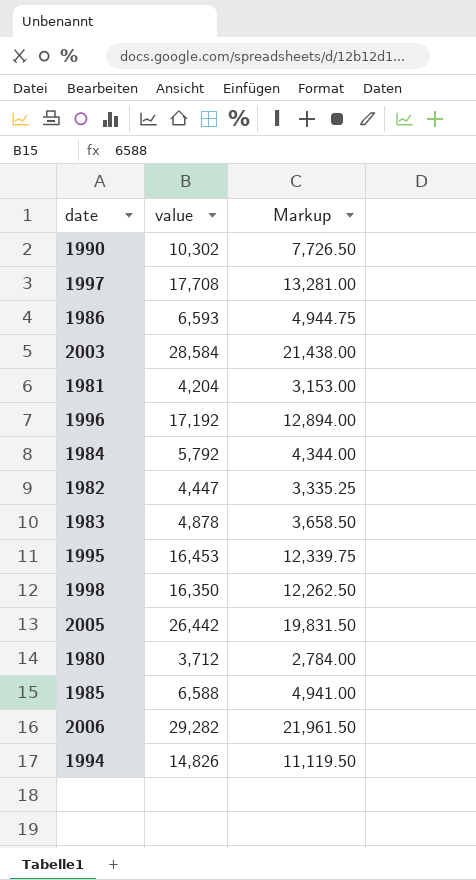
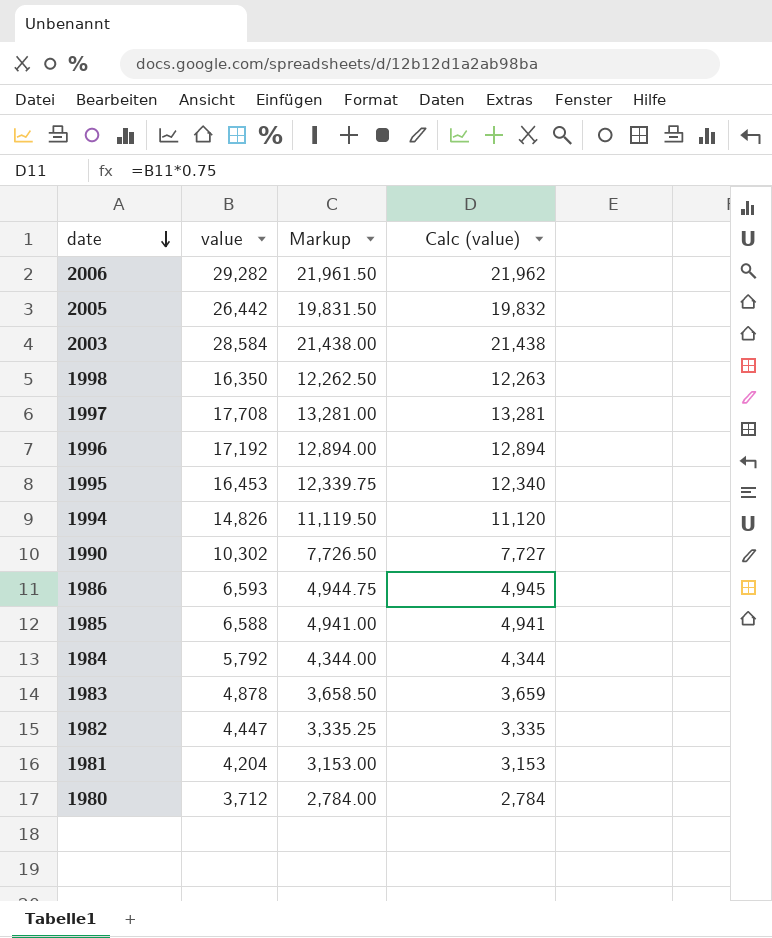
row order: none -> date descending
column Calc (value) | formula: none -> [value] * 0.75

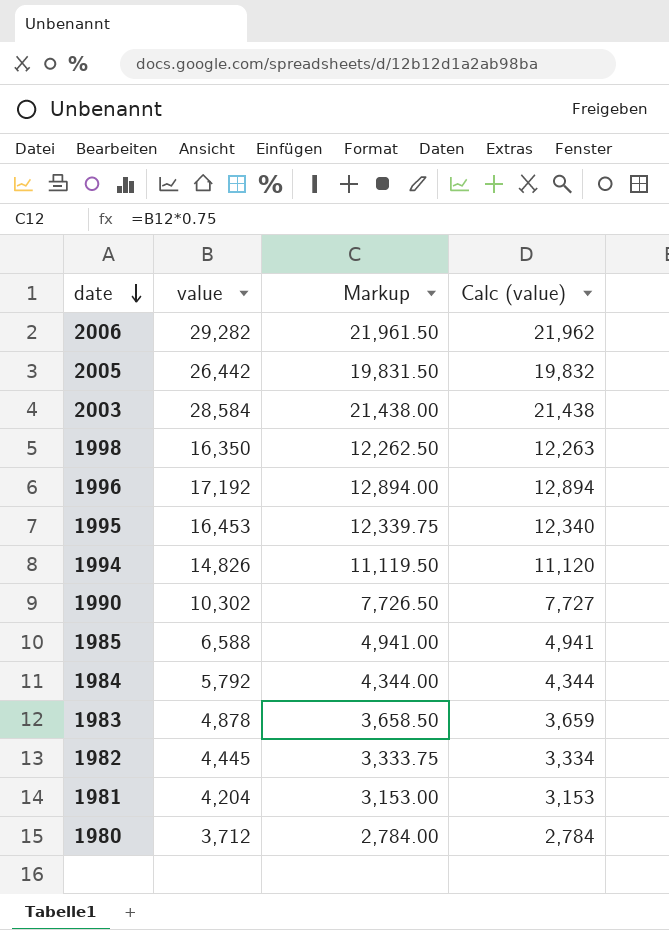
row 1997: 17,708 | 13,281.00 | 13,281 -> none
row 1986: 6,593 | 4,944.75 | 4,945 -> none
1982 | value: 4,447 -> 4,445
1982 | Markup: 3,335.25 -> 3,333.75
1982 | Calc (value): 3,335 -> 3,334

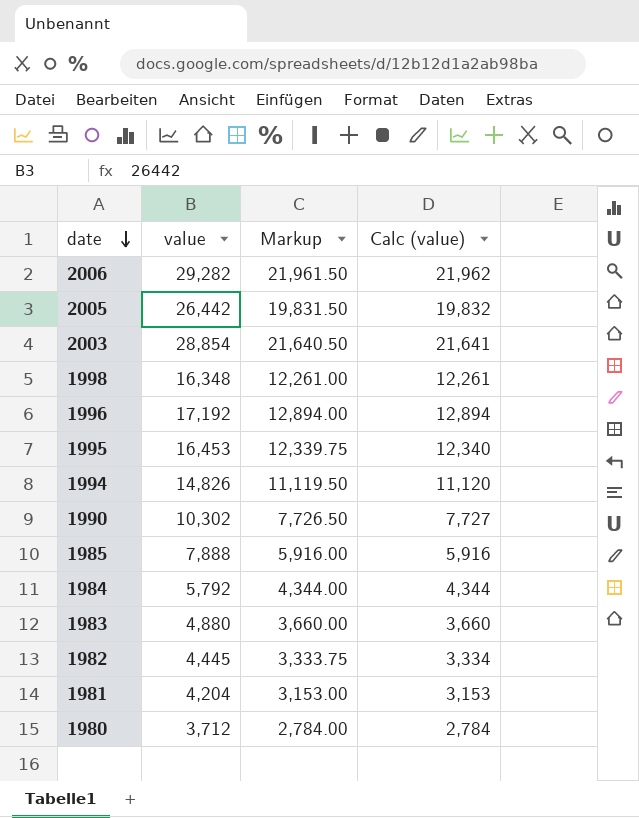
2003 | value: 28,584 -> 28,854
2003 | Markup: 21,438.00 -> 21,640.50
2003 | Calc (value): 21,438 -> 21,641
1998 | value: 16,350 -> 16,348
1998 | Markup: 12,262.50 -> 12,261.00
1998 | Calc (value): 12,263 -> 12,261
1985 | value: 6,588 -> 7,888
1985 | Markup: 4,941.00 -> 5,916.00
1985 | Calc (value): 4,941 -> 5,916
1983 | value: 4,878 -> 4,880
1983 | Markup: 3,658.50 -> 3,660.00
1983 | Calc (value): 3,659 -> 3,660

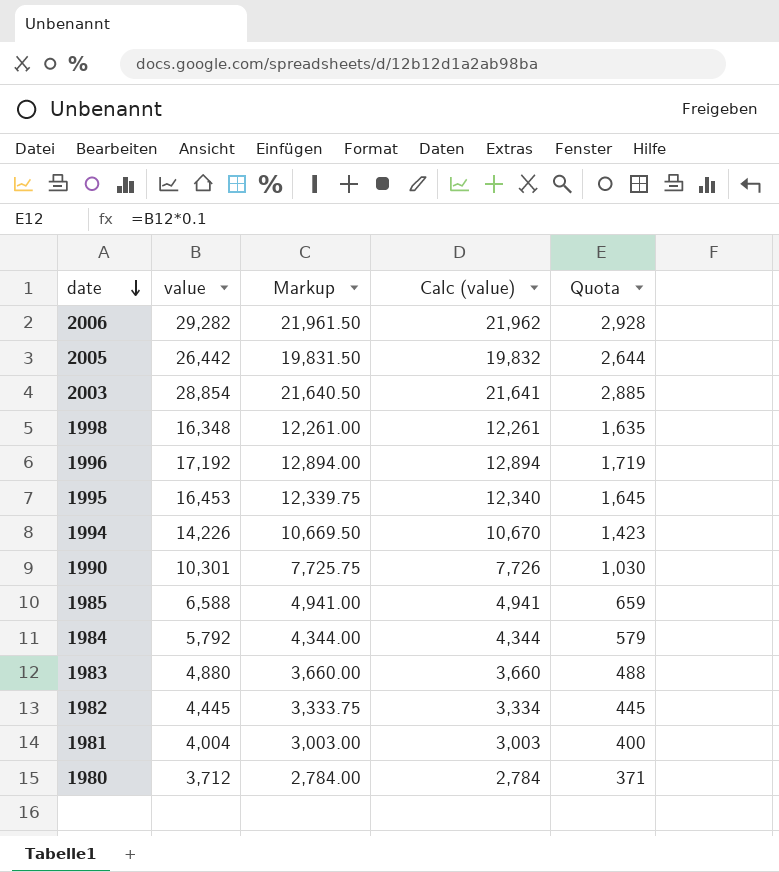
column Quota | formula: none -> [value] * 0.1
1994 | value: 14,826 -> 14,226
1994 | Markup: 11,119.50 -> 10,669.50
1994 | Calc (value): 11,120 -> 10,670
1990 | value: 10,302 -> 10,301
1990 | Markup: 7,726.50 -> 7,725.75
1990 | Calc (value): 7,727 -> 7,726
1985 | value: 7,888 -> 6,588
1985 | Markup: 5,916.00 -> 4,941.00
1985 | Calc (value): 5,916 -> 4,941
1981 | value: 4,204 -> 4,004
1981 | Markup: 3,153.00 -> 3,003.00
1981 | Calc (value): 3,153 -> 3,003

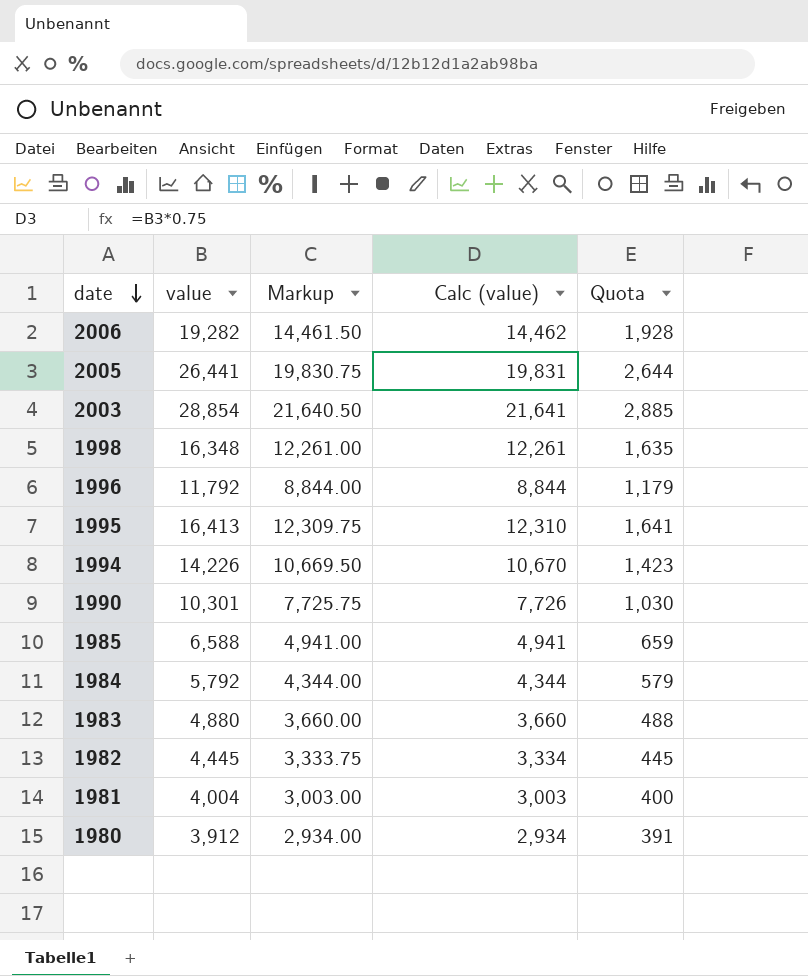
2006 | value: 29,282 -> 19,282
2006 | Markup: 21,961.50 -> 14,461.50
2006 | Calc (value): 21,962 -> 14,462
2006 | Quota: 2,928 -> 1,928
2005 | value: 26,442 -> 26,441
2005 | Markup: 19,831.50 -> 19,830.75
2005 | Calc (value): 19,832 -> 19,831
1996 | value: 17,192 -> 11,792
1996 | Markup: 12,894.00 -> 8,844.00
1996 | Calc (value): 12,894 -> 8,844
1996 | Quota: 1,719 -> 1,179
1995 | value: 16,453 -> 16,413
1995 | Markup: 12,339.75 -> 12,309.75
1995 | Calc (value): 12,340 -> 12,310
1995 | Quota: 1,645 -> 1,641
1980 | value: 3,712 -> 3,912
1980 | Markup: 2,784.00 -> 2,934.00
1980 | Calc (value): 2,784 -> 2,934
1980 | Quota: 371 -> 391

